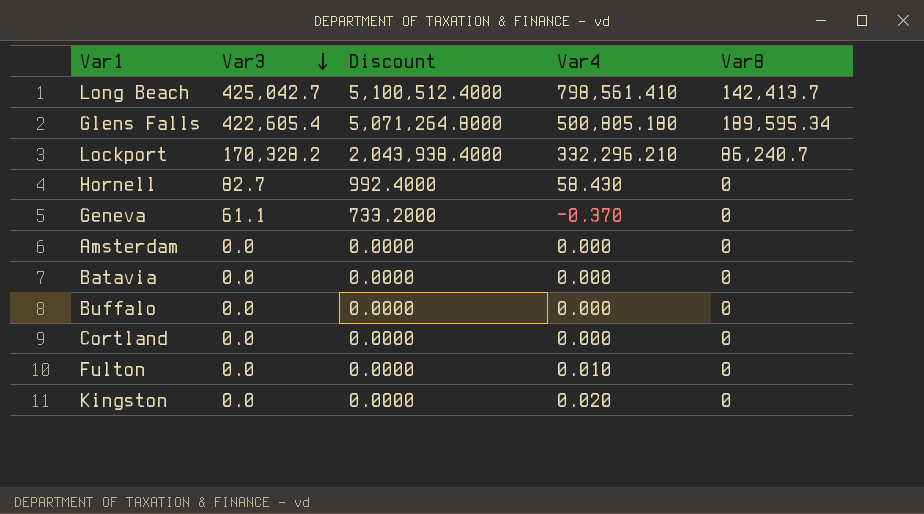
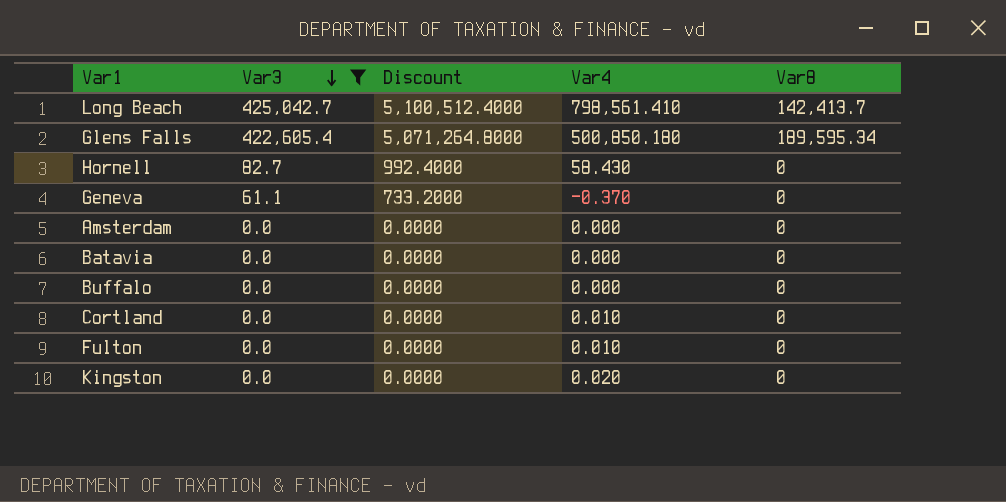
filter: none -> Var3 != 170,328.2
Glens Falls | Var4: 500,805.180 -> 500,850.180
Cortland | Var4: 0.000 -> 0.010

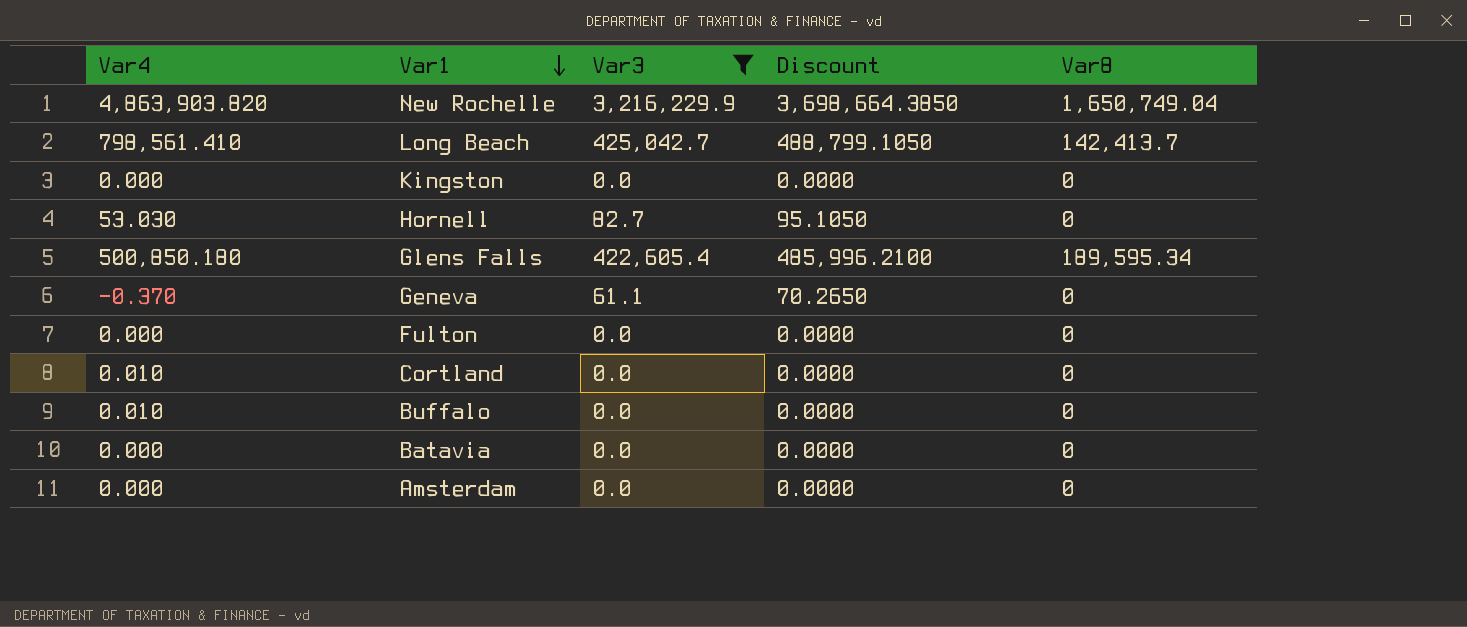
row order: Var3 descending -> Var1 descending
column Var4 | position: 4 -> 1
column Discount | formula: [Var3] * 12 -> [Var3] * 1.15
row New Rochelle: none -> 4,863,903.820 | 3,216,229.9 | 3,698,664.3850 | 1,650,749.04
Kingston | Var4: 0.020 -> 0.000
Hornell | Var4: 58.430 -> 53.030
Fulton | Var4: 0.010 -> 0.000
Buffalo | Var4: 0.000 -> 0.010

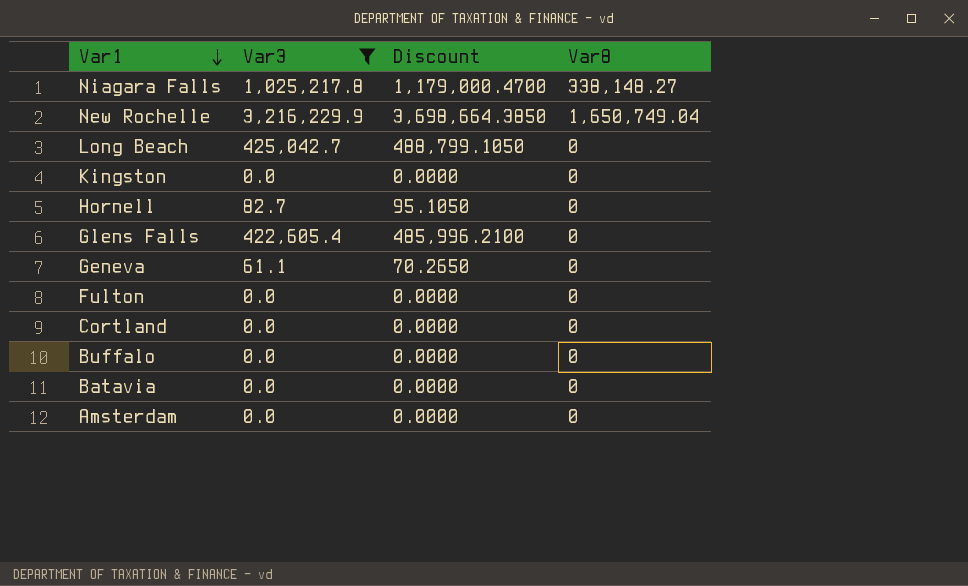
column Var4 | position: 1 -> none
row Niagara Falls: none -> 1,025,217.8 | 1,179,000.4700 | 338,148.27
Long Beach | Var8: 142,413.7 -> 0
Glens Falls | Var8: 189,595.34 -> 0

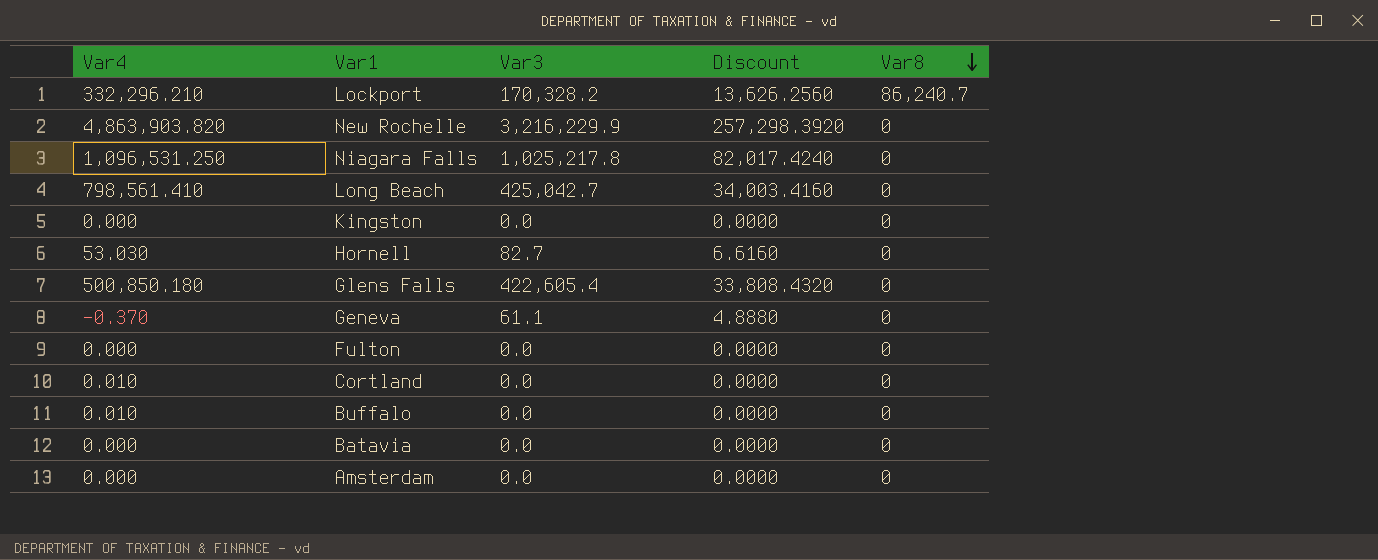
filter: Var3 != 170,328.2 -> none
row order: Var1 descending -> Var8 descending
column Var4 | position: none -> 1
column Discount | formula: [Var3] * 1.15 -> [Var3] * 0.08
New Rochelle | Var8: 1,650,749.04 -> 0
Niagara Falls | Var8: 338,148.27 -> 0

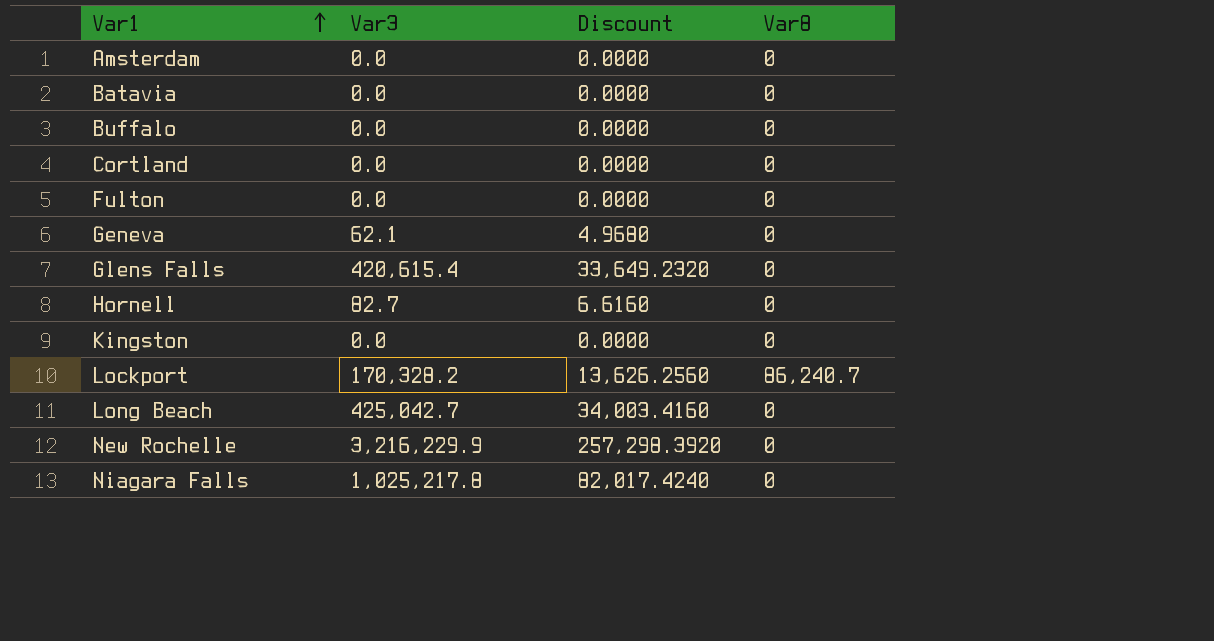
row order: Var8 descending -> Var1 ascending
column Var4 | position: 1 -> none
Geneva | Var3: 61.1 -> 62.1
Geneva | Discount: 4.8880 -> 4.9680
Glens Falls | Var3: 422,605.4 -> 420,615.4
Glens Falls | Discount: 33,808.4320 -> 33,649.2320

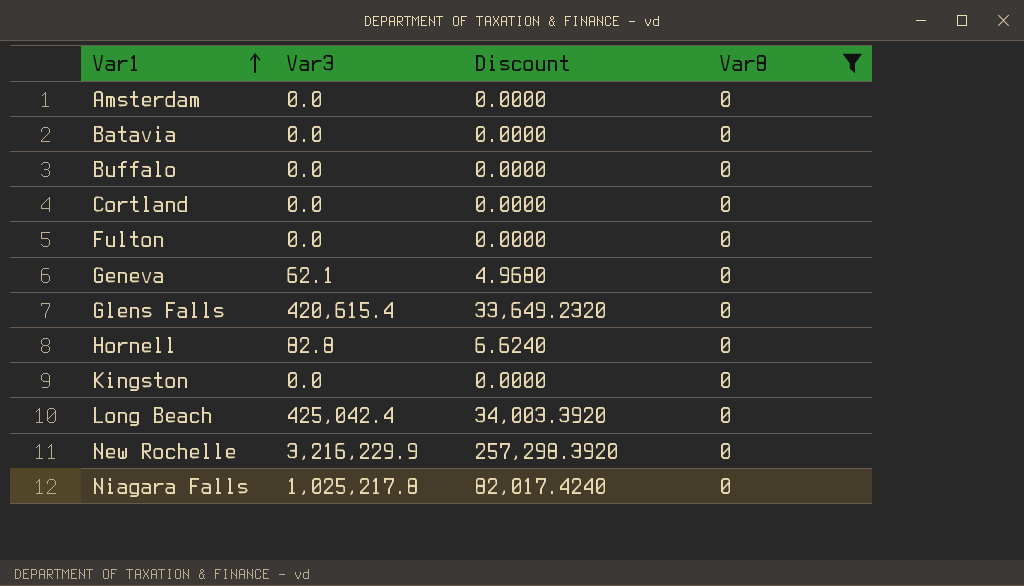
filter: none -> Var8 = 0
Hornell | Var3: 82.7 -> 82.8
Hornell | Discount: 6.6160 -> 6.6240
Long Beach | Var3: 425,042.7 -> 425,042.4
Long Beach | Discount: 34,003.4160 -> 34,003.3920

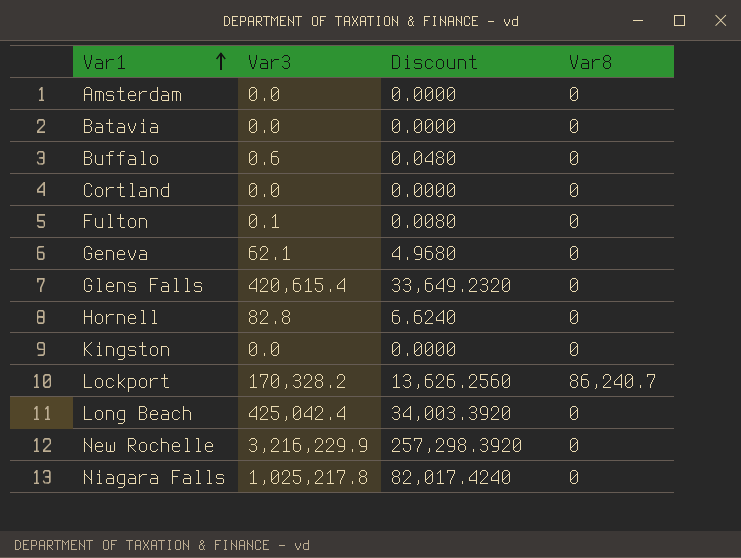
filter: Var8 = 0 -> none
Buffalo | Var3: 0.0 -> 0.6
Buffalo | Discount: 0.0000 -> 0.0480
Fulton | Var3: 0.0 -> 0.1
Fulton | Discount: 0.0000 -> 0.0080

